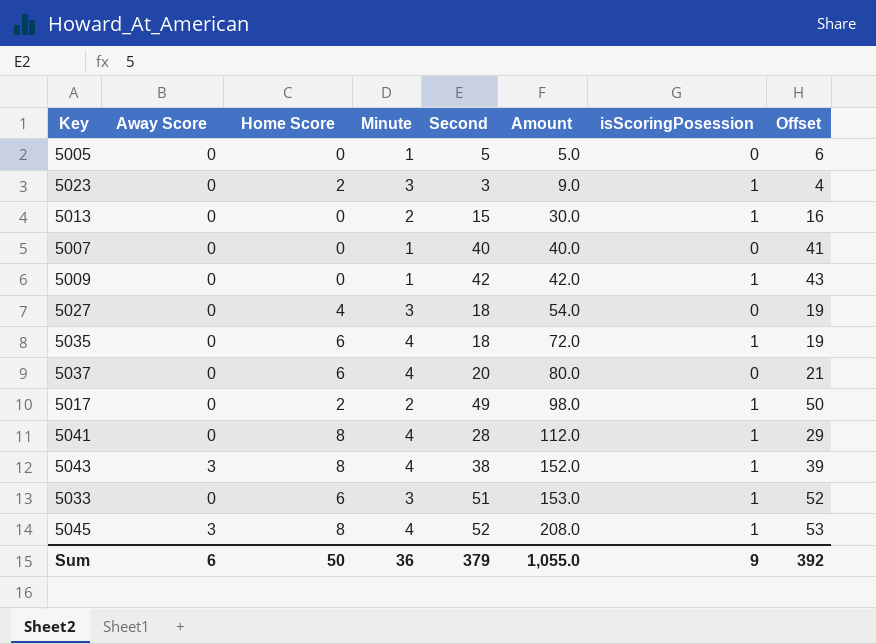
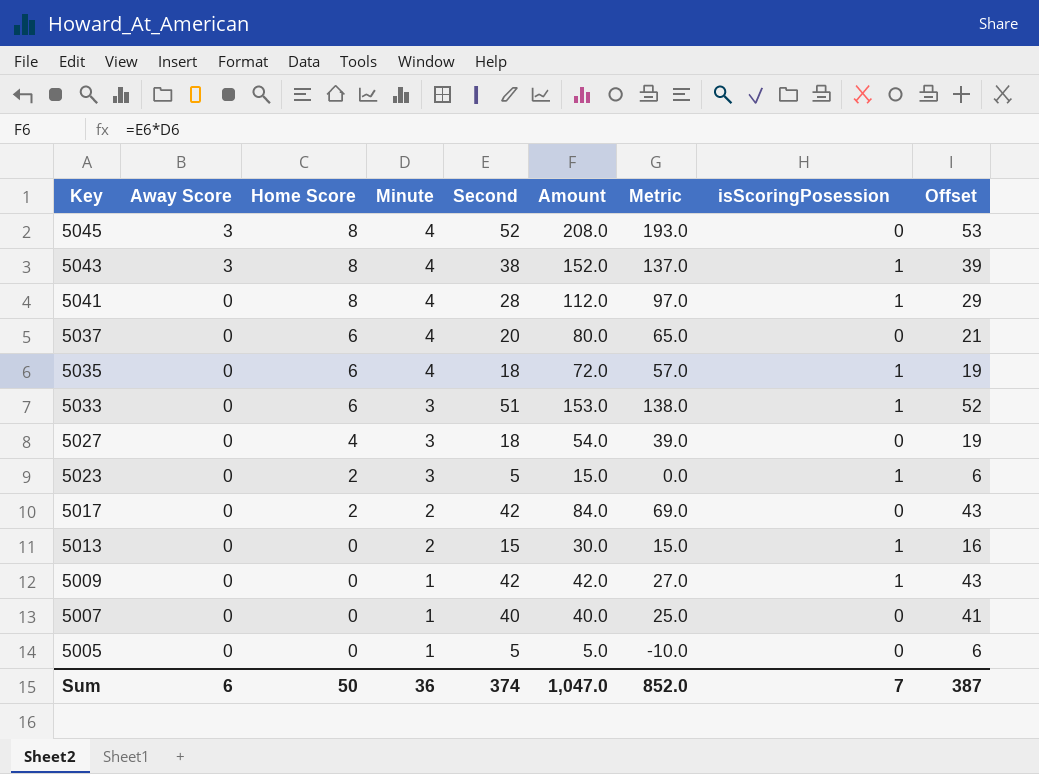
row order: Amount ascending -> Key descending
column Metric | formula: none -> [Amount] - 15
5045 | isScoringPosession: 1 -> 0
5023 | Second: 3 -> 5
5023 | Amount: 9.0 -> 15.0
5023 | Offset: 4 -> 6
5017 | Second: 49 -> 42
5017 | Amount: 98.0 -> 84.0
5017 | isScoringPosession: 1 -> 0
5017 | Offset: 50 -> 43
Sum | Second: 379 -> 374
Sum | Amount: 1,055.0 -> 1,047.0
Sum | isScoringPosession: 9 -> 7
Sum | Offset: 392 -> 387

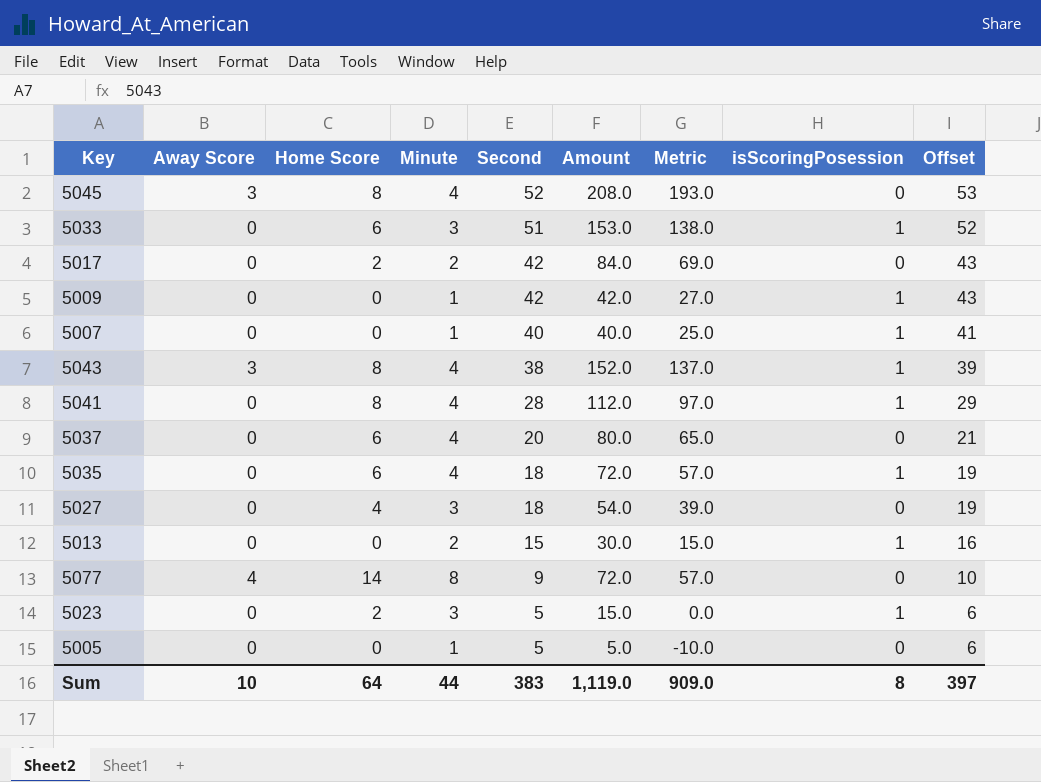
row order: Key descending -> Second descending
5007 | isScoringPosession: 0 -> 1
row 5077: none -> 4 | 14 | 8 | 9 | 72.0 | 57.0 | 0 | 10
Sum | Away Score: 6 -> 10
Sum | Home Score: 50 -> 64
Sum | Minute: 36 -> 44
Sum | Second: 374 -> 383
Sum | Amount: 1,047.0 -> 1,119.0
Sum | Metric: 852.0 -> 909.0
Sum | isScoringPosession: 7 -> 8
Sum | Offset: 387 -> 397

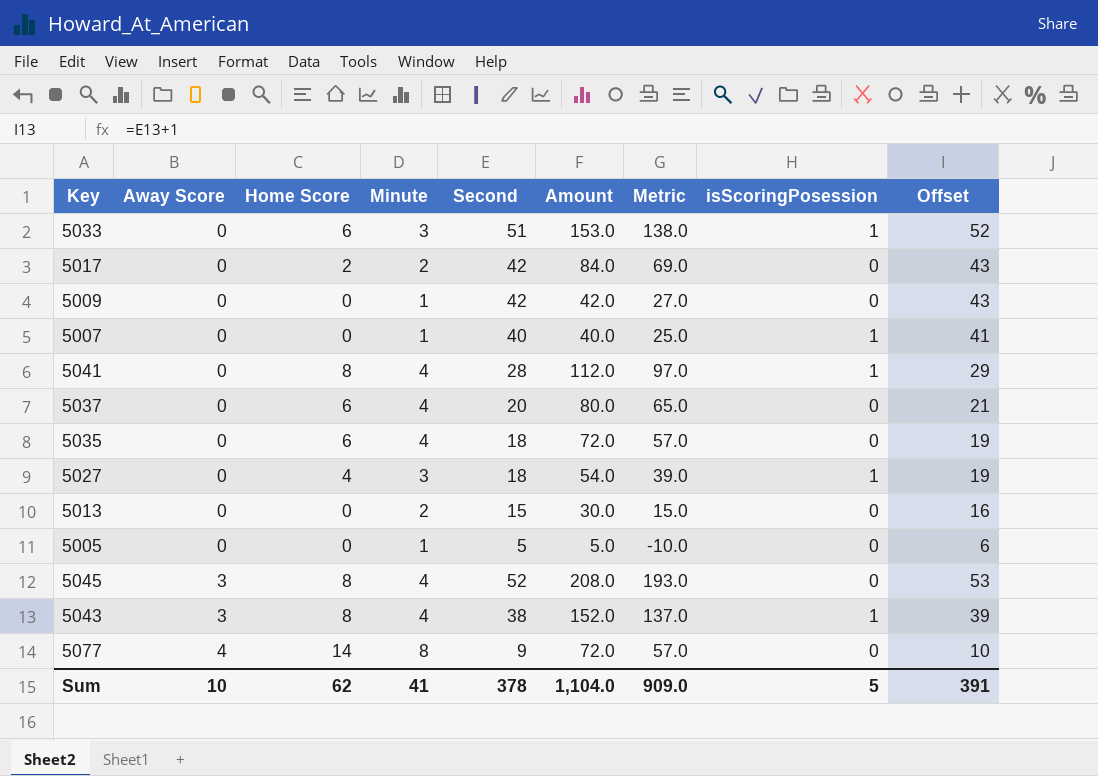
row order: Second descending -> Away Score ascending
row 5023: 0 | 2 | 3 | 5 | 15.0 | 0.0 | 1 | 6 -> none
5009 | isScoringPosession: 1 -> 0
5035 | isScoringPosession: 1 -> 0
5027 | isScoringPosession: 0 -> 1
5013 | isScoringPosession: 1 -> 0
Sum | Home Score: 64 -> 62
Sum | Minute: 44 -> 41
Sum | Second: 383 -> 378
Sum | Amount: 1,119.0 -> 1,104.0
Sum | isScoringPosession: 8 -> 5
Sum | Offset: 397 -> 391

